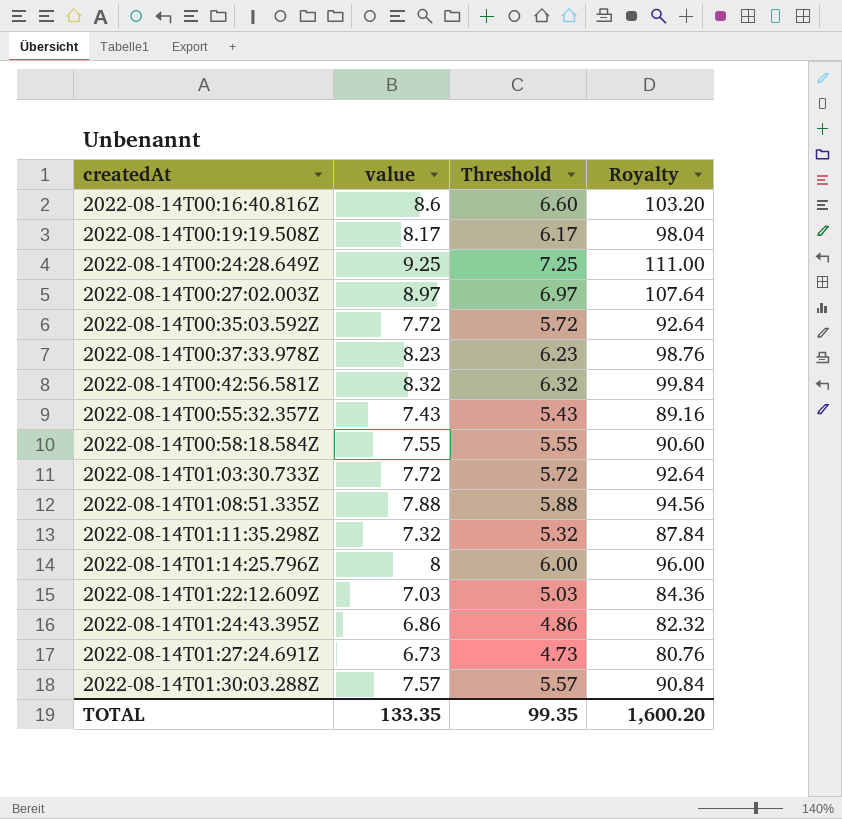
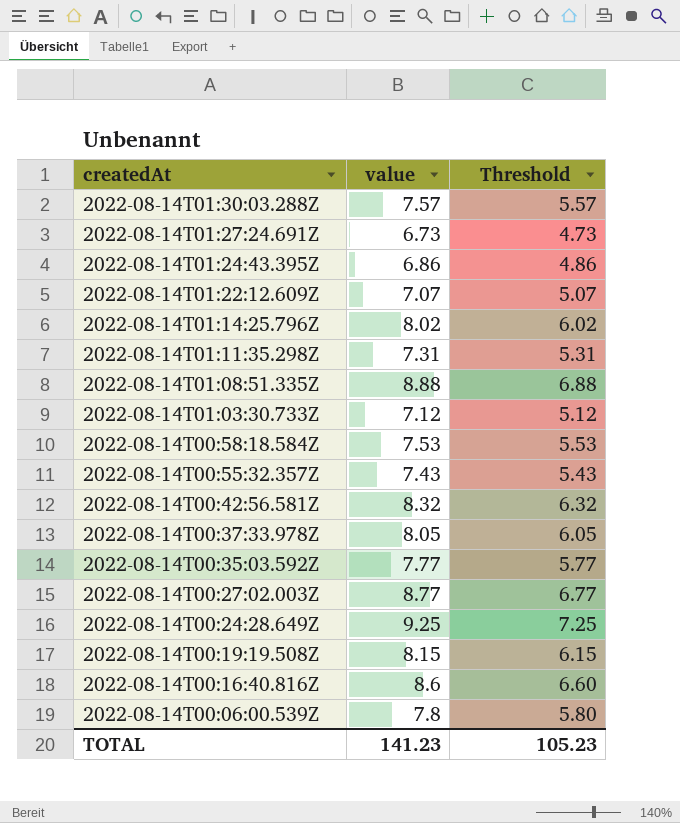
row order: createdAt ascending -> createdAt descending
column Royalty | formula: [value] * 12 -> none
2022-08-14T01:22:12.609Z | value: 7.03 -> 7.07
2022-08-14T01:22:12.609Z | Threshold: 5.03 -> 5.07
2022-08-14T01:14:25.796Z | value: 8 -> 8.02
2022-08-14T01:14:25.796Z | Threshold: 6.00 -> 6.02
2022-08-14T01:11:35.298Z | value: 7.32 -> 7.31
2022-08-14T01:11:35.298Z | Threshold: 5.32 -> 5.31
2022-08-14T01:08:51.335Z | value: 7.88 -> 8.88
2022-08-14T01:08:51.335Z | Threshold: 5.88 -> 6.88
2022-08-14T01:03:30.733Z | value: 7.72 -> 7.12
2022-08-14T01:03:30.733Z | Threshold: 5.72 -> 5.12
2022-08-14T00:58:18.584Z | value: 7.55 -> 7.53
2022-08-14T00:58:18.584Z | Threshold: 5.55 -> 5.53
2022-08-14T00:37:33.978Z | value: 8.23 -> 8.05
2022-08-14T00:37:33.978Z | Threshold: 6.23 -> 6.05
2022-08-14T00:35:03.592Z | value: 7.72 -> 7.77
2022-08-14T00:35:03.592Z | Threshold: 5.72 -> 5.77
2022-08-14T00:27:02.003Z | value: 8.97 -> 8.77
2022-08-14T00:27:02.003Z | Threshold: 6.97 -> 6.77
2022-08-14T00:19:19.508Z | value: 8.17 -> 8.15
2022-08-14T00:19:19.508Z | Threshold: 6.17 -> 6.15
row 2022-08-14T00:06:00.539Z: none -> 7.8 | 5.80
TOTAL | value: 133.35 -> 141.23
TOTAL | Threshold: 99.35 -> 105.23

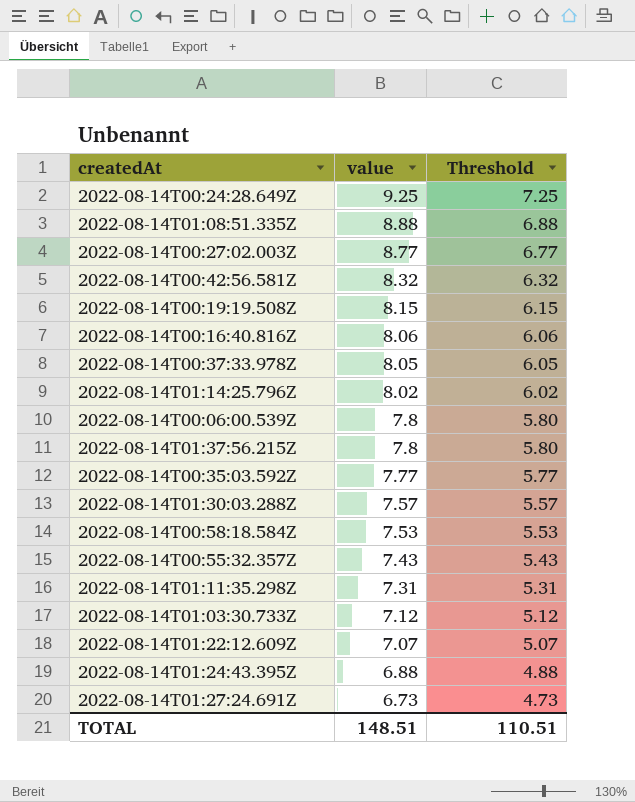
row order: createdAt descending -> value descending
2022-08-14T00:16:40.816Z | value: 8.6 -> 8.06
2022-08-14T00:16:40.816Z | Threshold: 6.60 -> 6.06
row 2022-08-14T01:37:56.215Z: none -> 7.8 | 5.80
2022-08-14T01:24:43.395Z | value: 6.86 -> 6.88
2022-08-14T01:24:43.395Z | Threshold: 4.86 -> 4.88
TOTAL | value: 141.23 -> 148.51
TOTAL | Threshold: 105.23 -> 110.51

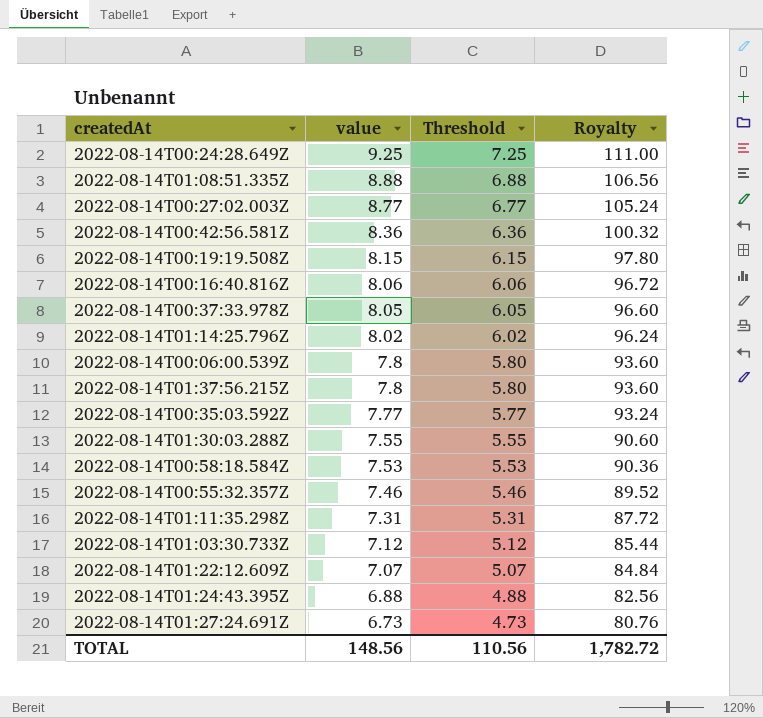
column Royalty | formula: none -> [value] * 12
2022-08-14T00:42:56.581Z | value: 8.32 -> 8.36
2022-08-14T00:42:56.581Z | Threshold: 6.32 -> 6.36
2022-08-14T01:30:03.288Z | value: 7.57 -> 7.55
2022-08-14T01:30:03.288Z | Threshold: 5.57 -> 5.55
2022-08-14T00:55:32.357Z | value: 7.43 -> 7.46
2022-08-14T00:55:32.357Z | Threshold: 5.43 -> 5.46
TOTAL | value: 148.51 -> 148.56
TOTAL | Threshold: 110.51 -> 110.56

